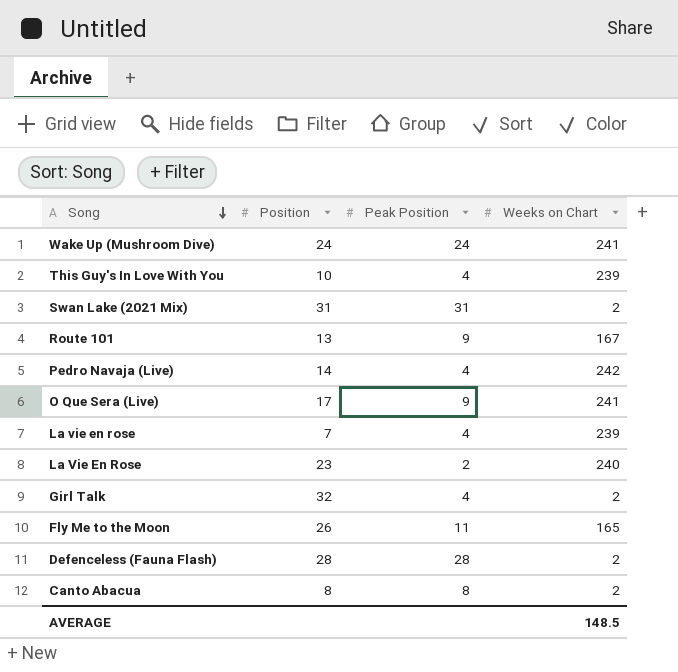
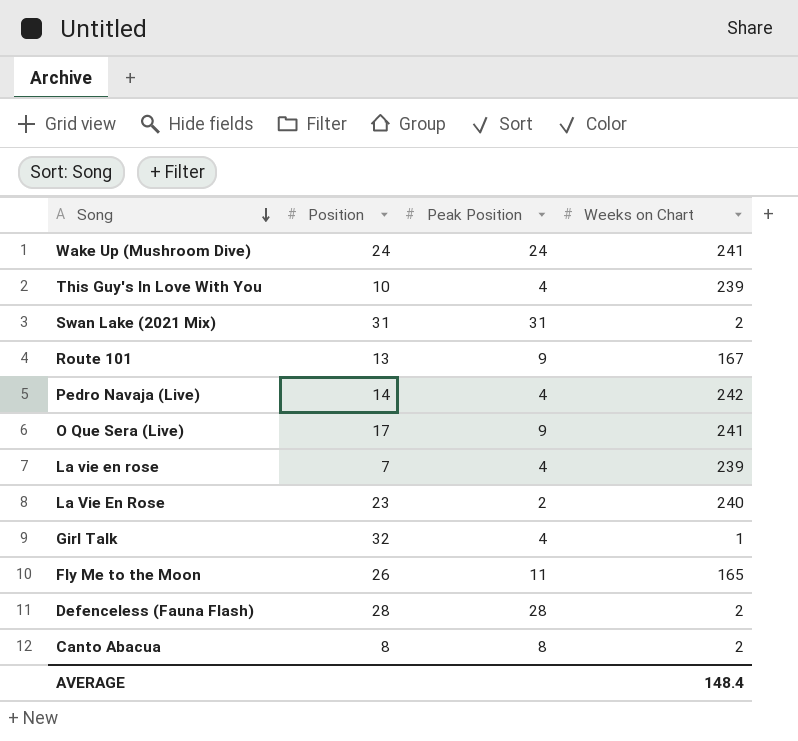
Girl Talk | Weeks on Chart: 2 -> 1
AVERAGE | Weeks on Chart: 148.5 -> 148.4

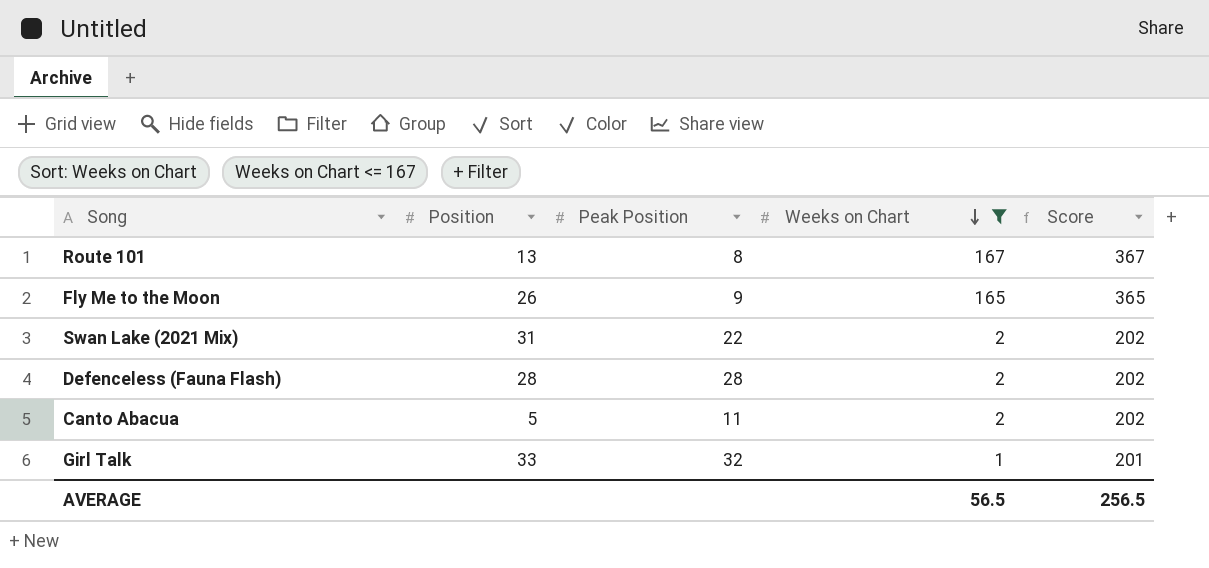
filter: none -> Weeks on Chart <= 167
row order: Song descending -> Weeks on Chart descending
column Score | formula: none -> [Weeks on Chart] + 200
Route 101 | Peak Position: 9 -> 8
Fly Me to the Moon | Peak Position: 11 -> 9
Swan Lake (2021 Mix) | Peak Position: 31 -> 22
Canto Abacua | Position: 8 -> 5
Canto Abacua | Peak Position: 8 -> 11
Girl Talk | Position: 32 -> 33
Girl Talk | Peak Position: 4 -> 32
AVERAGE | Weeks on Chart: 148.4 -> 56.5

